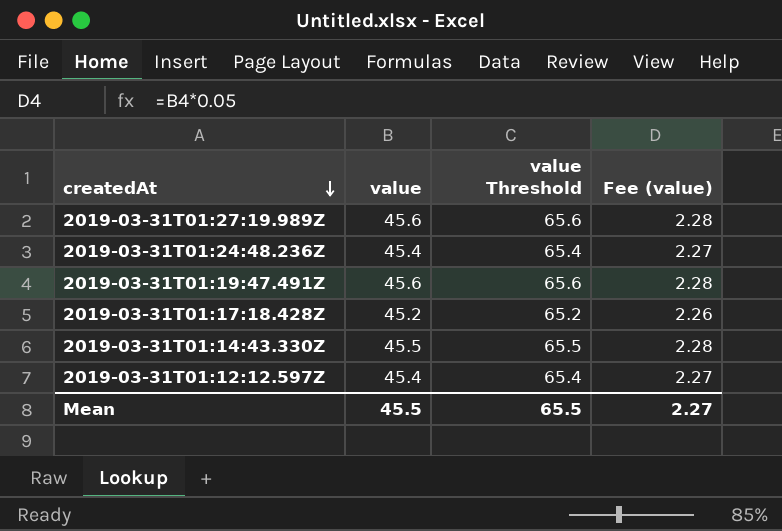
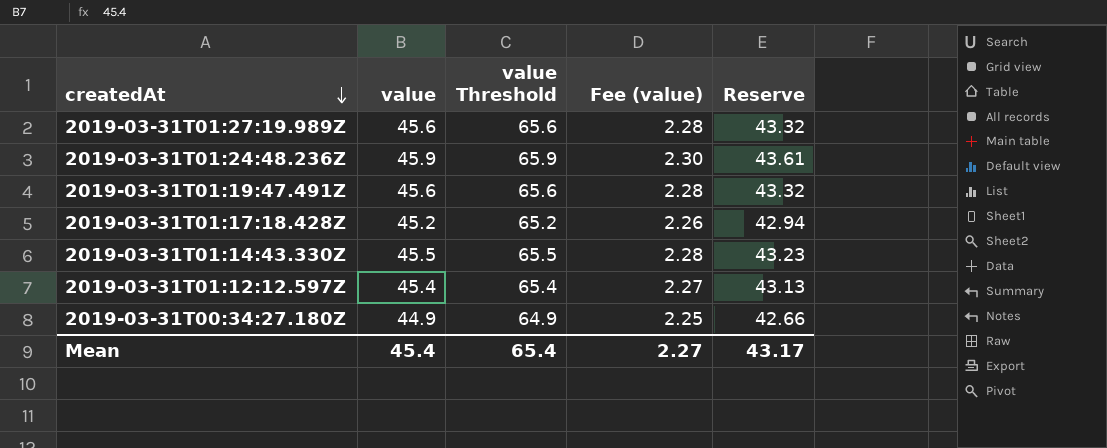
column Reserve | formula: none -> [value] * 0.95
2019-03-31T01:24:48.236Z | value: 45.4 -> 45.9
2019-03-31T01:24:48.236Z | value Threshold: 65.4 -> 65.9
2019-03-31T01:24:48.236Z | Fee (value): 2.27 -> 2.30
row 2019-03-31T00:34:27.180Z: none -> 44.9 | 64.9 | 2.25 | 42.66
Mean | value: 45.5 -> 45.4
Mean | value Threshold: 65.5 -> 65.4

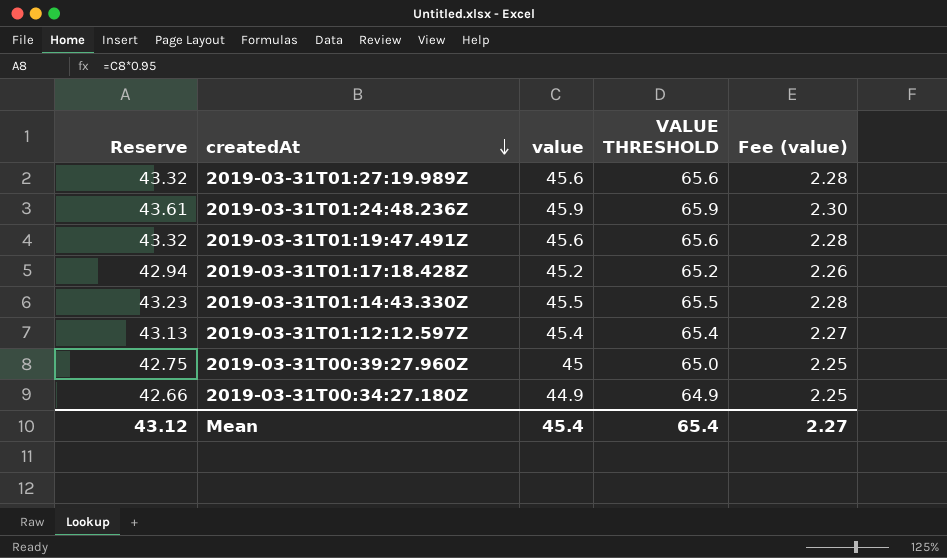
column Reserve | position: 5 -> 1
column name: value Threshold -> VALUE THRESHOLD
row 2019-03-31T00:39:27.960Z: none -> 42.75 | 45 | 65.0 | 2.25
Mean | Reserve: 43.17 -> 43.12

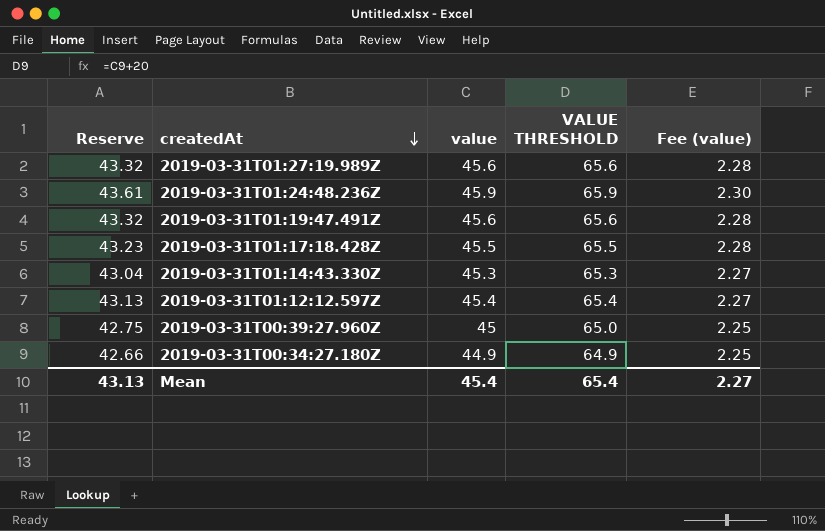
2019-03-31T01:17:18.428Z | Reserve: 42.94 -> 43.23
2019-03-31T01:17:18.428Z | value: 45.2 -> 45.5
2019-03-31T01:17:18.428Z | VALUE THRESHOLD: 65.2 -> 65.5
2019-03-31T01:17:18.428Z | Fee (value): 2.26 -> 2.28
2019-03-31T01:14:43.330Z | Reserve: 43.23 -> 43.04
2019-03-31T01:14:43.330Z | value: 45.5 -> 45.3
2019-03-31T01:14:43.330Z | VALUE THRESHOLD: 65.5 -> 65.3
2019-03-31T01:14:43.330Z | Fee (value): 2.28 -> 2.27
Mean | Reserve: 43.12 -> 43.13

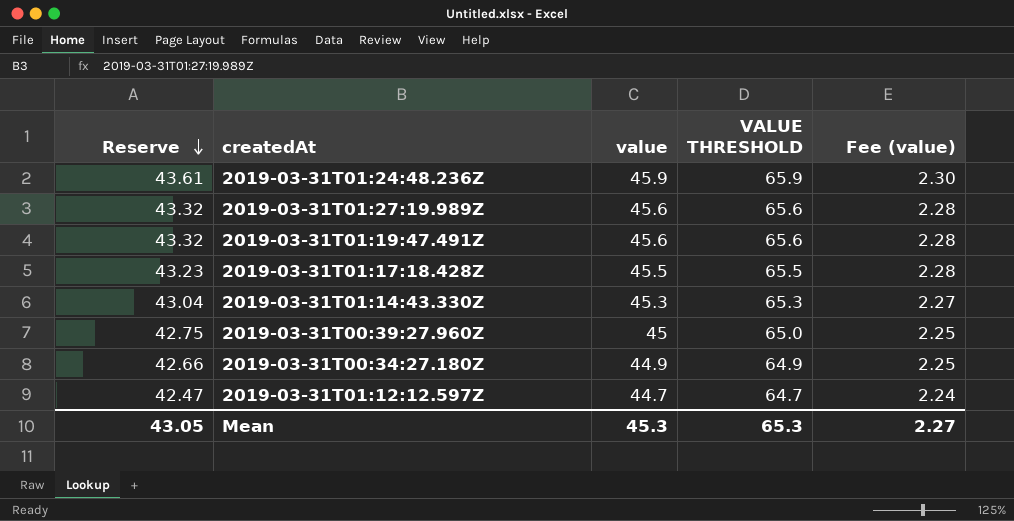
row order: createdAt descending -> Reserve descending
2019-03-31T01:12:12.597Z | Reserve: 43.13 -> 42.47
2019-03-31T01:12:12.597Z | value: 45.4 -> 44.7
2019-03-31T01:12:12.597Z | VALUE THRESHOLD: 65.4 -> 64.7
2019-03-31T01:12:12.597Z | Fee (value): 2.27 -> 2.24
Mean | Reserve: 43.13 -> 43.05
Mean | value: 45.4 -> 45.3
Mean | VALUE THRESHOLD: 65.4 -> 65.3

